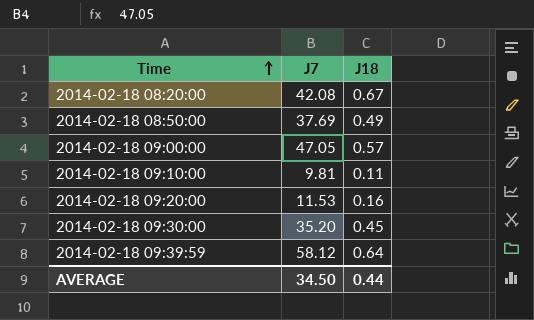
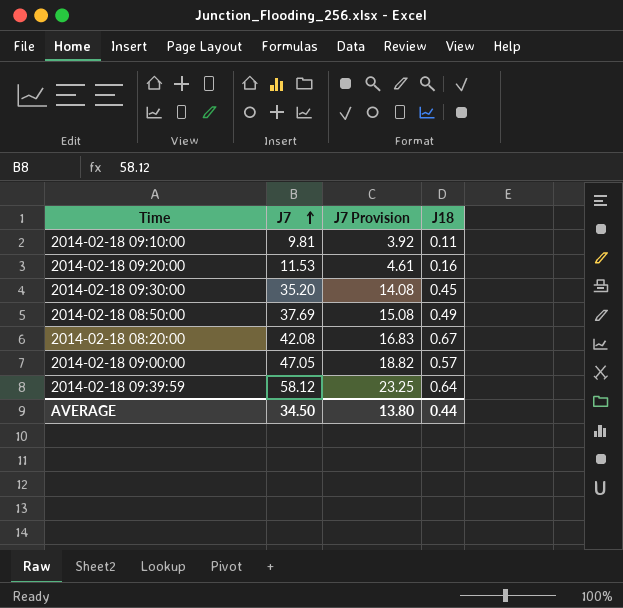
row order: Time ascending -> J7 ascending
column J7 Provision | formula: none -> [J7] * 0.4

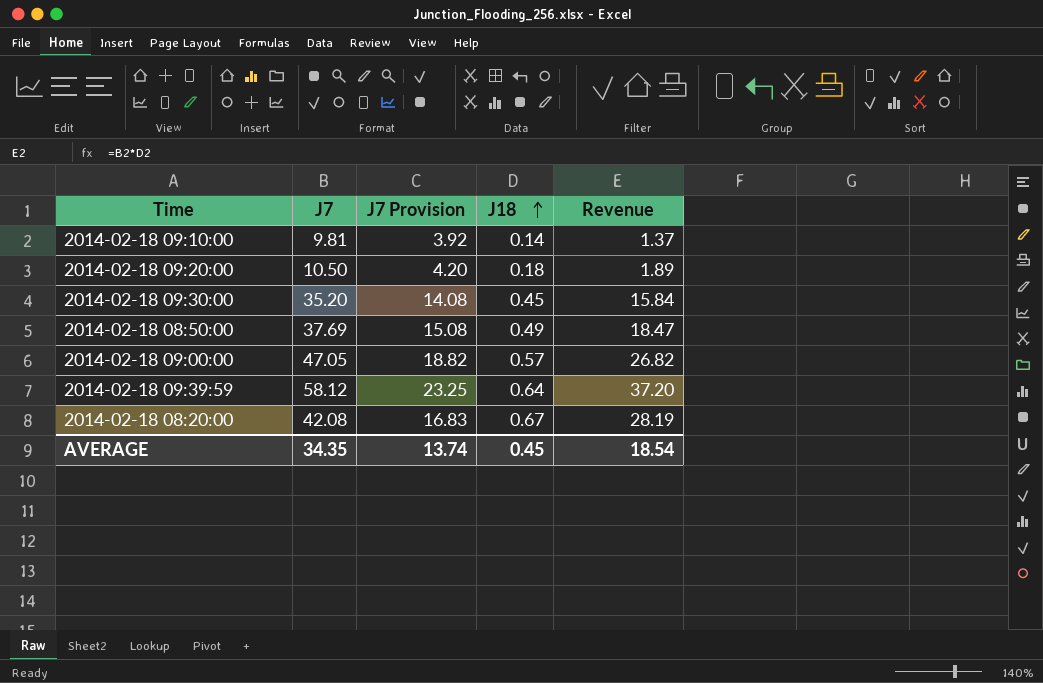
row order: J7 ascending -> J18 ascending
column Revenue | formula: none -> [J7] * [J18]
2014-02-18 09:10:00 | J18: 0.11 -> 0.14
2014-02-18 09:20:00 | J7: 11.53 -> 10.50
2014-02-18 09:20:00 | J7 Provision: 4.61 -> 4.20
2014-02-18 09:20:00 | J18: 0.16 -> 0.18
AVERAGE | J7: 34.50 -> 34.35
AVERAGE | J7 Provision: 13.80 -> 13.74
AVERAGE | J18: 0.44 -> 0.45

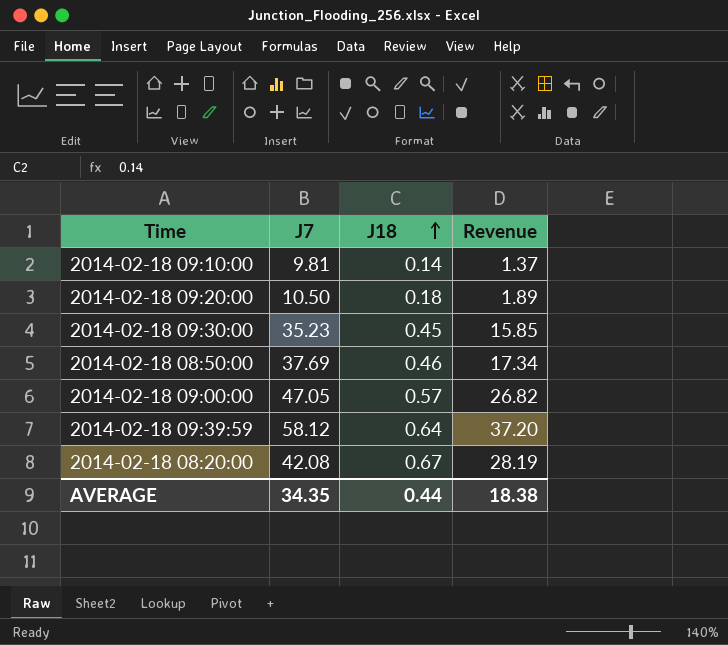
column J7 Provision | formula: [J7] * 0.4 -> none
2014-02-18 09:30:00 | J7: 35.20 -> 35.23
2014-02-18 09:30:00 | Revenue: 15.84 -> 15.85
2014-02-18 08:50:00 | J18: 0.49 -> 0.46
2014-02-18 08:50:00 | Revenue: 18.47 -> 17.34
AVERAGE | J18: 0.45 -> 0.44
AVERAGE | Revenue: 18.54 -> 18.38

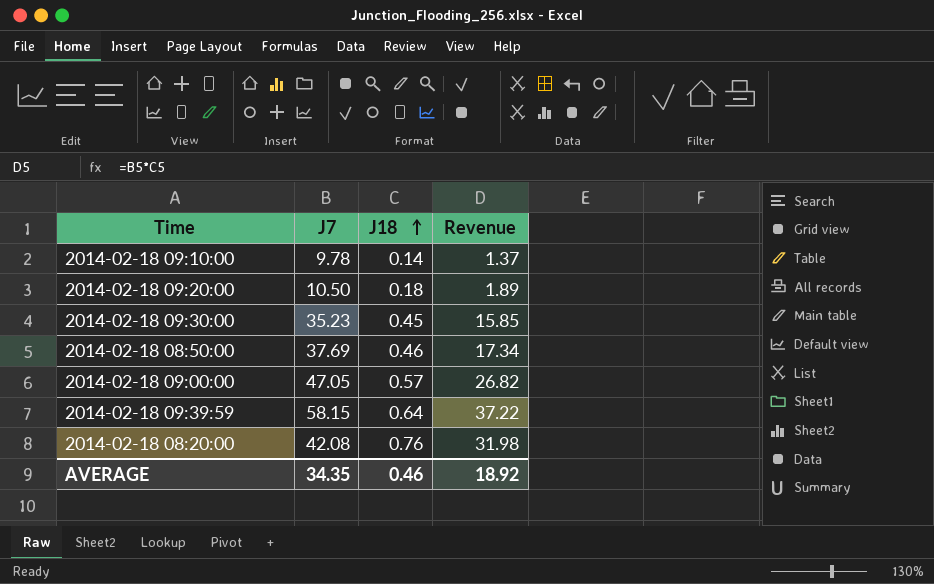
2014-02-18 09:10:00 | J7: 9.81 -> 9.78
2014-02-18 09:39:59 | J7: 58.12 -> 58.15
2014-02-18 09:39:59 | Revenue: 37.20 -> 37.22
2014-02-18 08:20:00 | J18: 0.67 -> 0.76
2014-02-18 08:20:00 | Revenue: 28.19 -> 31.98
AVERAGE | J18: 0.44 -> 0.46
AVERAGE | Revenue: 18.38 -> 18.92

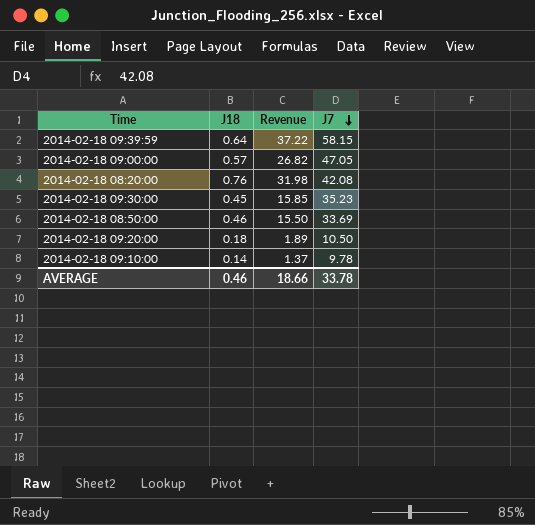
row order: J18 ascending -> J7 descending
column J7 | position: 2 -> 4
2014-02-18 08:50:00 | Revenue: 17.34 -> 15.50
2014-02-18 08:50:00 | J7: 37.69 -> 33.69
AVERAGE | Revenue: 18.92 -> 18.66
AVERAGE | J7: 34.35 -> 33.78

